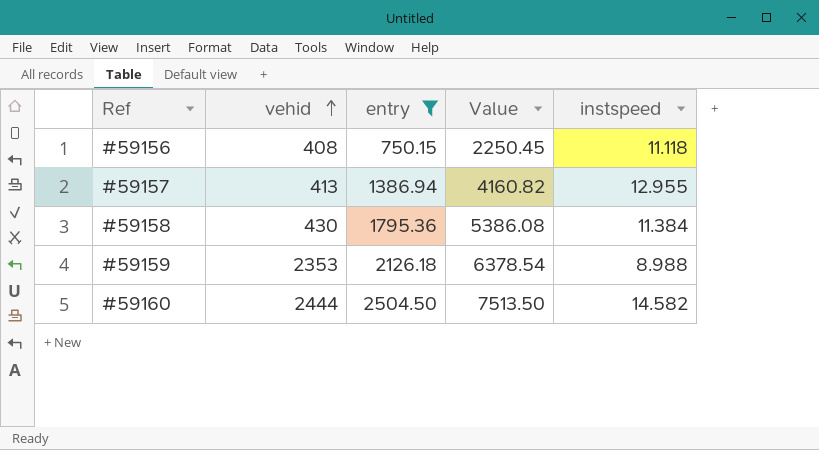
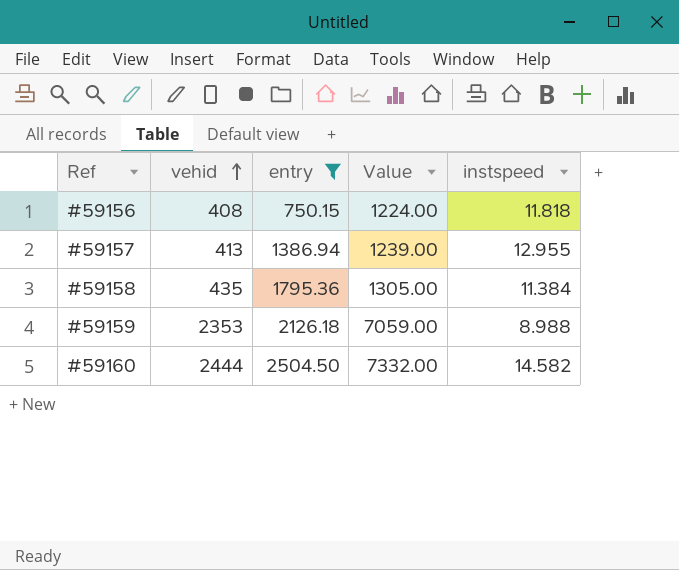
column Value | formula: [entry] * 3 -> [vehid] * 3
#59156 | instspeed: 11.118 -> 11.818
#59158 | vehid: 430 -> 435

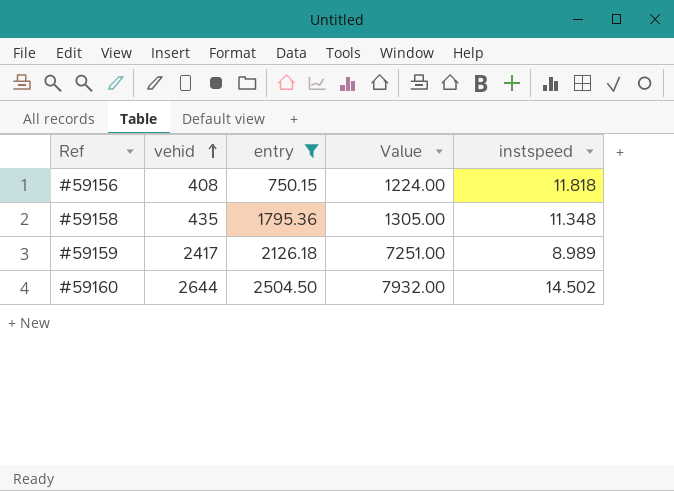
row #59157: 413 | 1386.94 | 1239.00 | 12.955 -> none
#59158 | instspeed: 11.384 -> 11.348
#59159 | vehid: 2353 -> 2417
#59159 | Value: 7059.00 -> 7251.00
#59159 | instspeed: 8.988 -> 8.989
#59160 | vehid: 2444 -> 2644
#59160 | Value: 7332.00 -> 7932.00
#59160 | instspeed: 14.582 -> 14.502

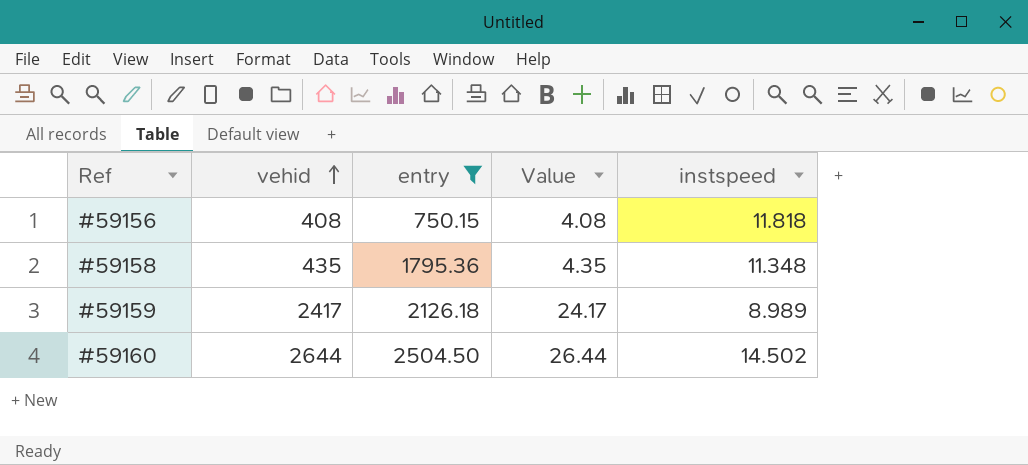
column Value | formula: [vehid] * 3 -> [vehid] * 0.01

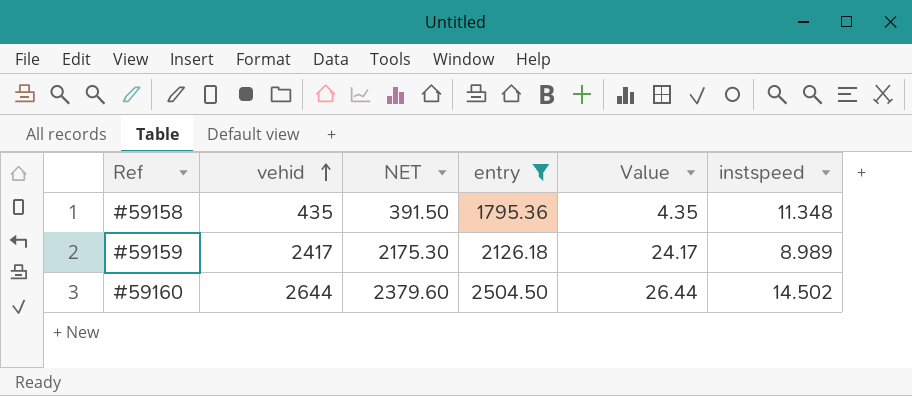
column NET | formula: none -> [vehid] * 0.9
row #59156: 408 | 750.15 | 4.08 | 11.818 -> none

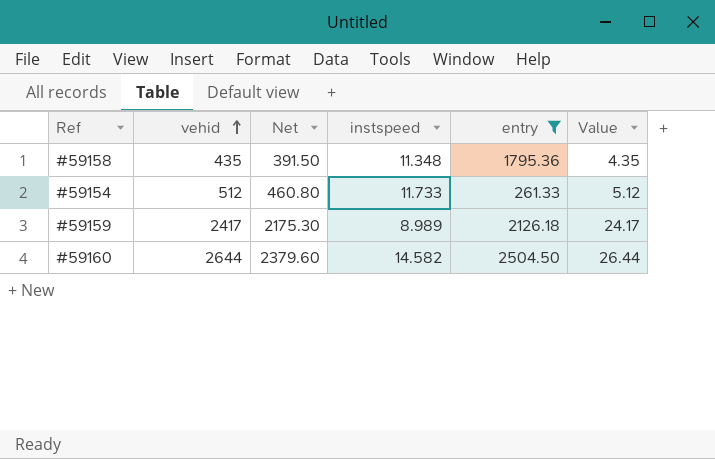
column name: NET -> Net
column instspeed | position: 6 -> 4
row #59154: none -> 512 | 460.80 | 11.733 | 261.33 | 5.12
#59160 | instspeed: 14.502 -> 14.582

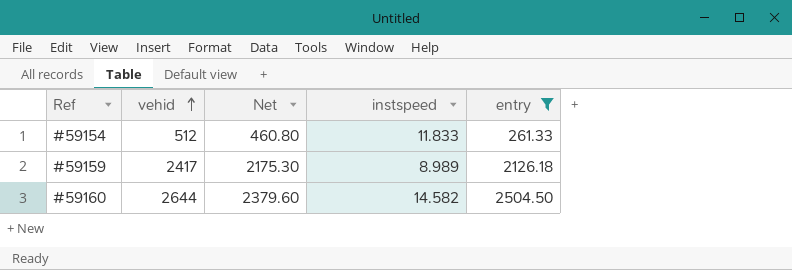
column Value | formula: [vehid] * 0.01 -> none
row #59158: 435 | 391.50 | 11.348 | 1795.36 | 4.35 -> none
#59154 | instspeed: 11.733 -> 11.833

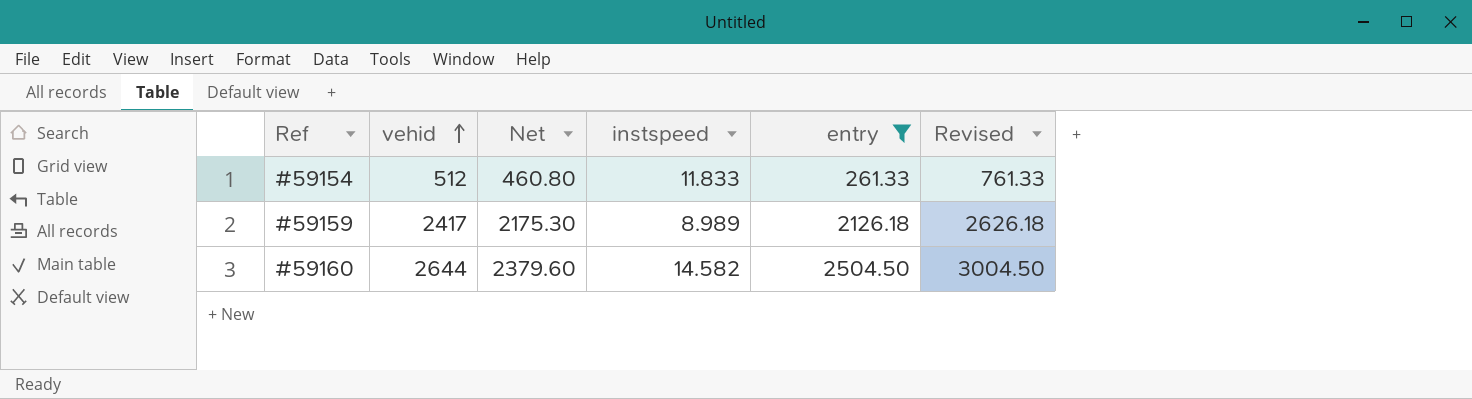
column Revised | formula: none -> [entry] + 500

